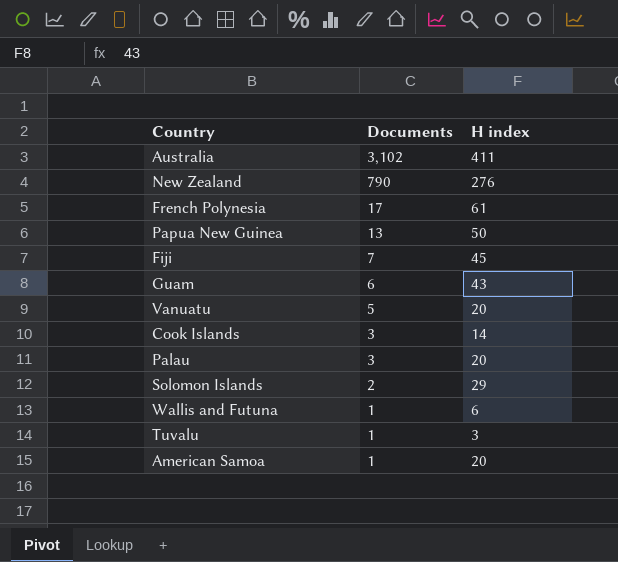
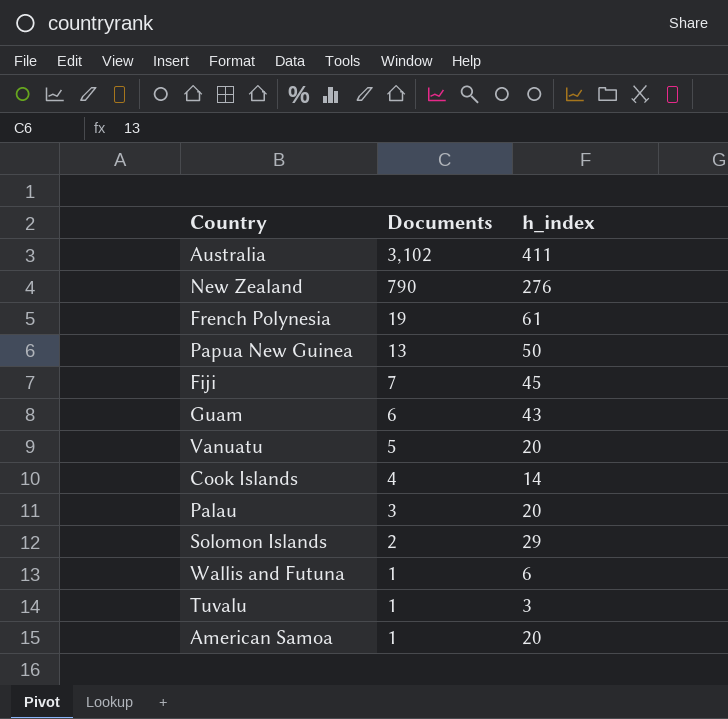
column name: H index -> h_index
French Polynesia | Documents: 17 -> 19
Cook Islands | Documents: 3 -> 4

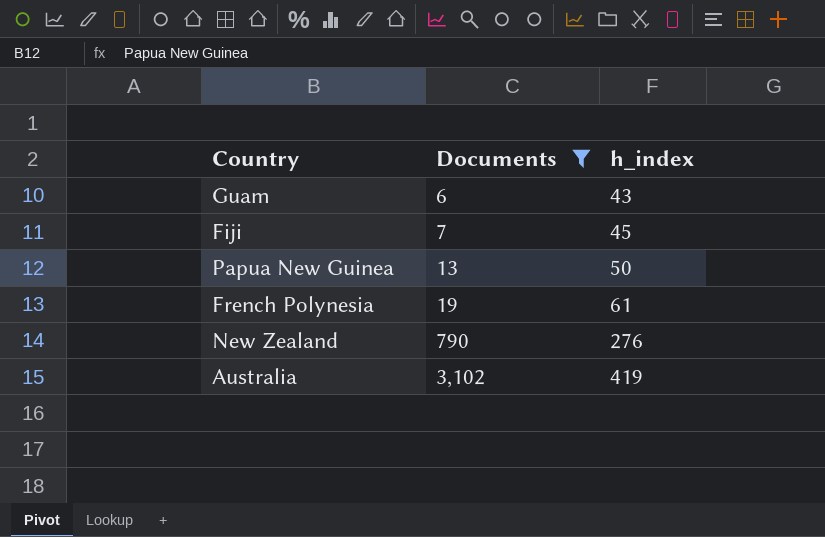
filter: none -> Documents >= 6
row order: Documents descending -> Documents ascending
Australia | h_index: 411 -> 419

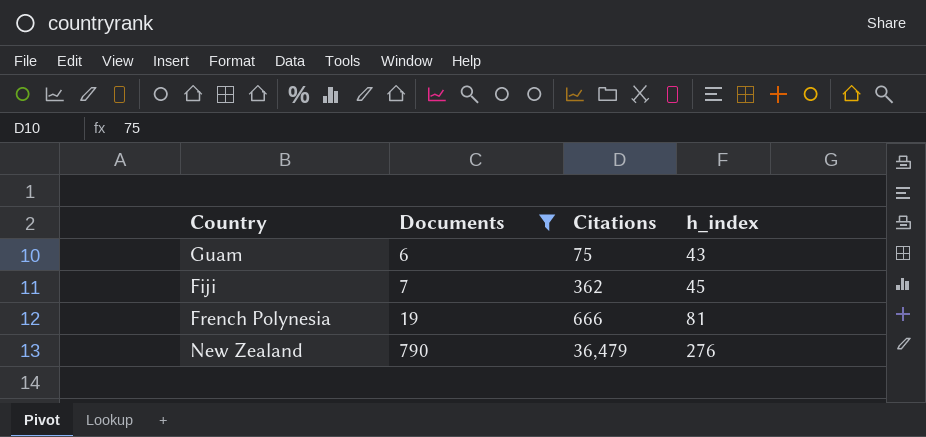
column Citations | position: none -> 3
row Papua New Guinea: 13 | 50 -> none
row Australia: 3,102 | 419 -> none
French Polynesia | h_index: 61 -> 81

